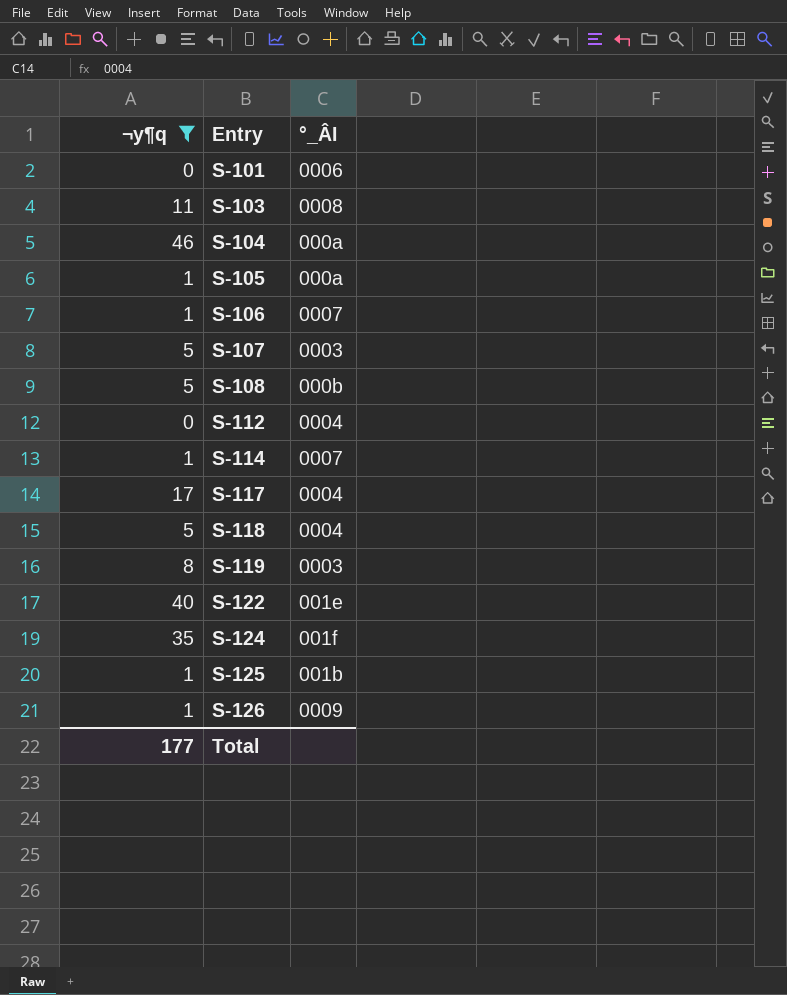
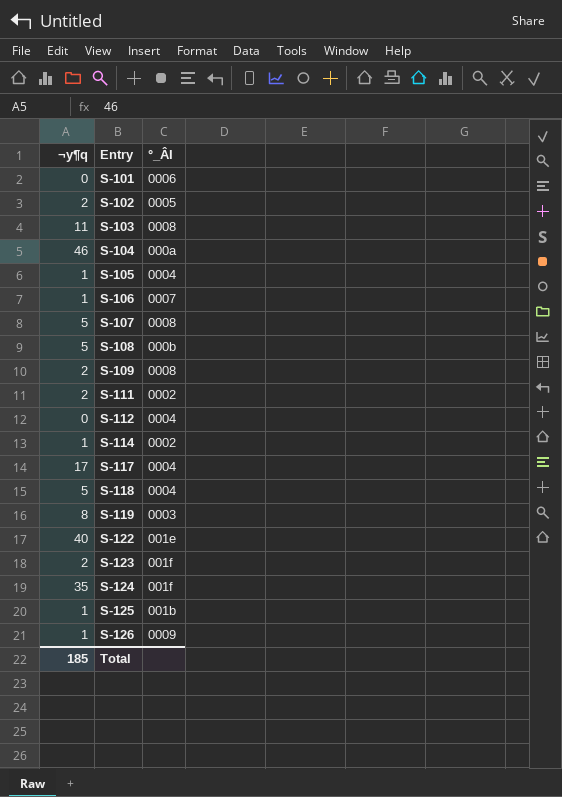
filter: ¬y¶q != 2 -> none
S-105 | °_ÂI: 000a -> 0004
S-107 | °_ÂI: 0003 -> 0008
S-114 | °_ÂI: 0007 -> 0002
Total | ¬y¶q: 177 -> 185

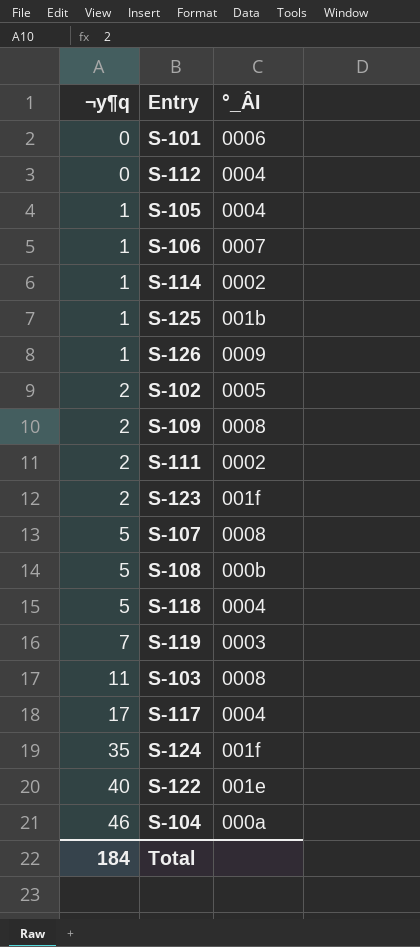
row order: Entry ascending -> ¬y¶q ascending
S-119 | ¬y¶q: 8 -> 7
Total | ¬y¶q: 185 -> 184

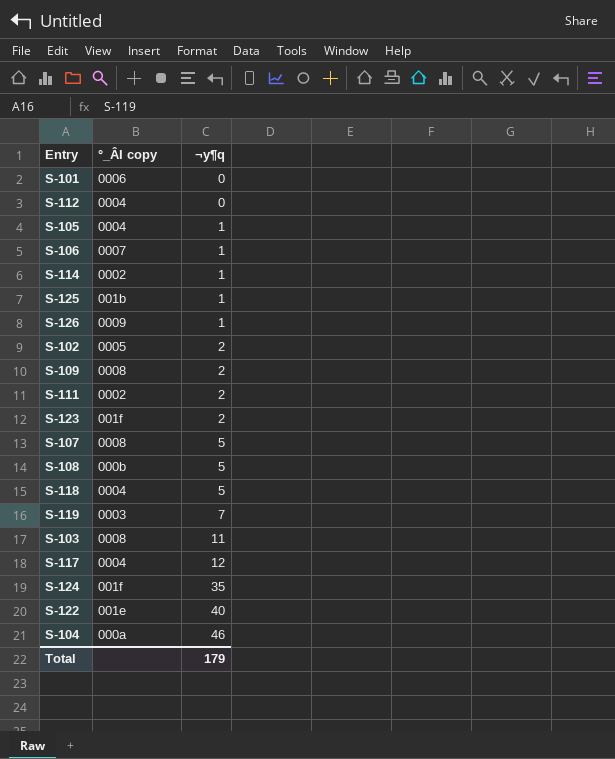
column name: °_ÂI -> °_ÂI copy
column ¬y¶q | position: 1 -> 3
S-117 | ¬y¶q: 17 -> 12
Total | ¬y¶q: 184 -> 179

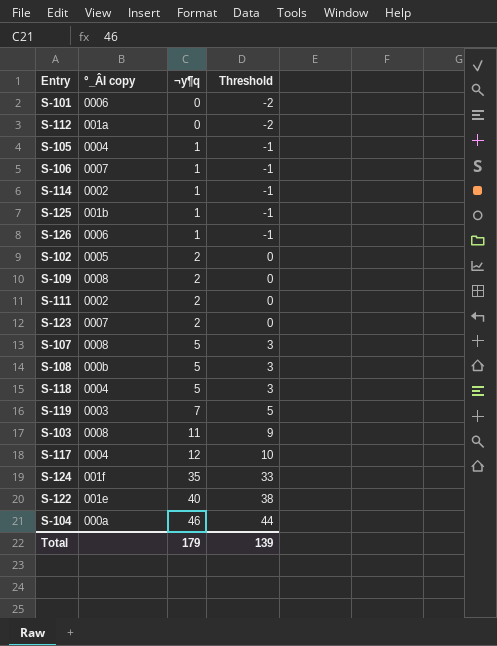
column Threshold | formula: none -> [¬y¶q] - 2
S-112 | °_ÂI copy: 0004 -> 001a
S-126 | °_ÂI copy: 0009 -> 0006
S-123 | °_ÂI copy: 001f -> 0007

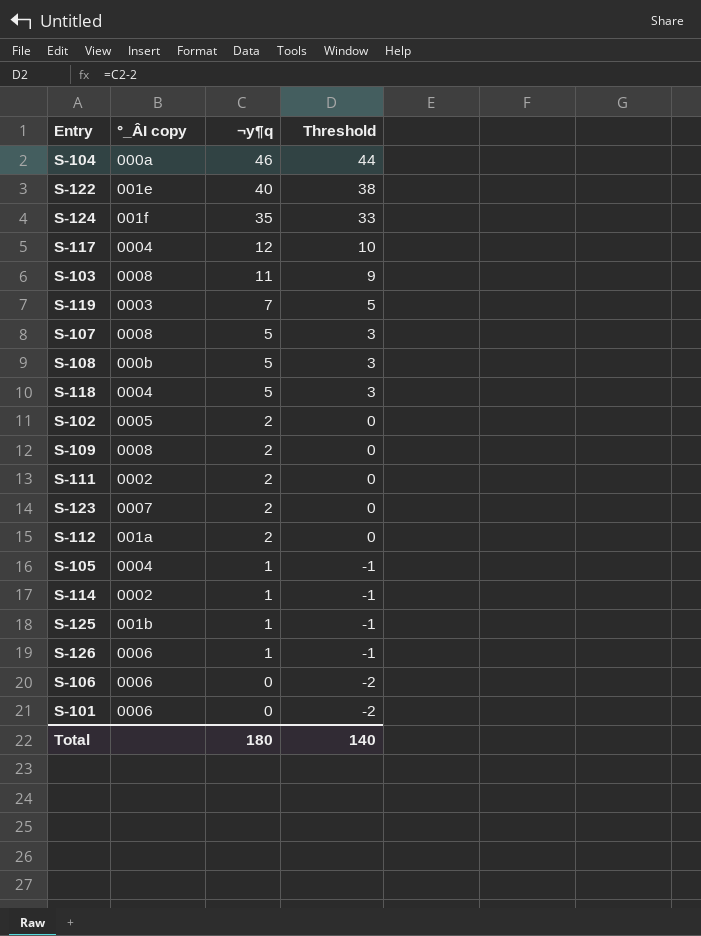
row order: ¬y¶q ascending -> ¬y¶q descending
S-112 | ¬y¶q: 0 -> 2
S-112 | Threshold: -2 -> 0
S-106 | °_ÂI copy: 0007 -> 0006
S-106 | ¬y¶q: 1 -> 0
S-106 | Threshold: -1 -> -2
Total | ¬y¶q: 179 -> 180
Total | Threshold: 139 -> 140

